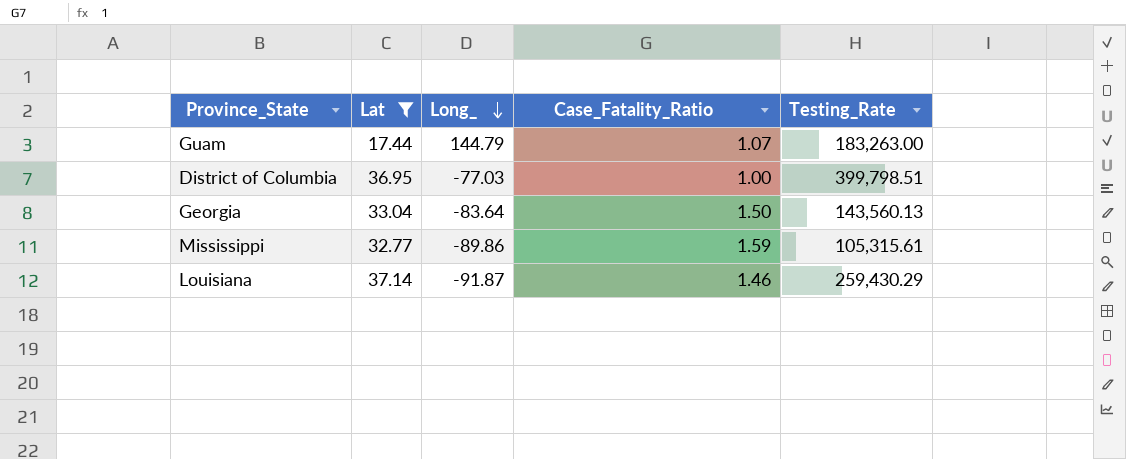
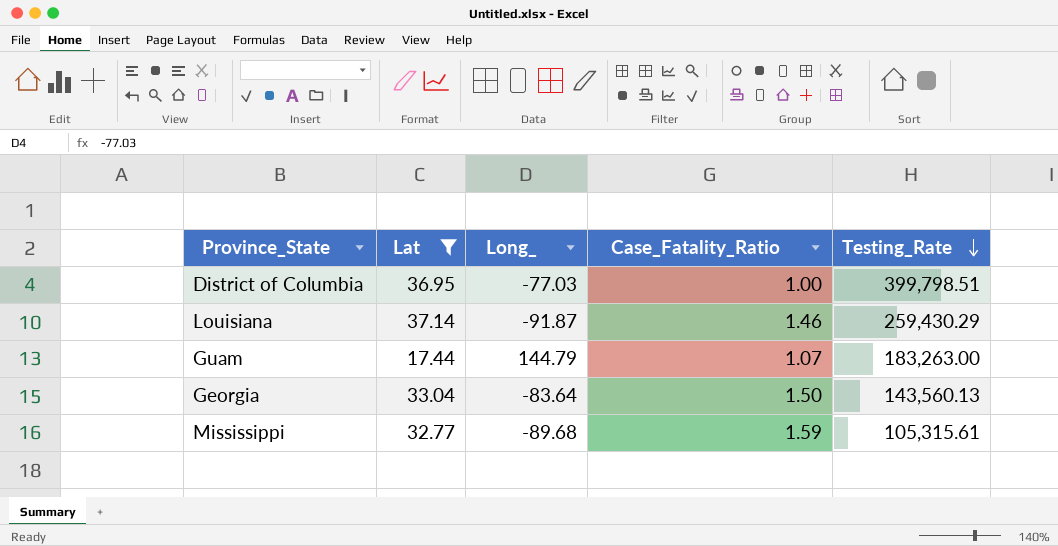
row order: Long_ descending -> Testing_Rate descending
Mississippi | Long_: -89.86 -> -89.68

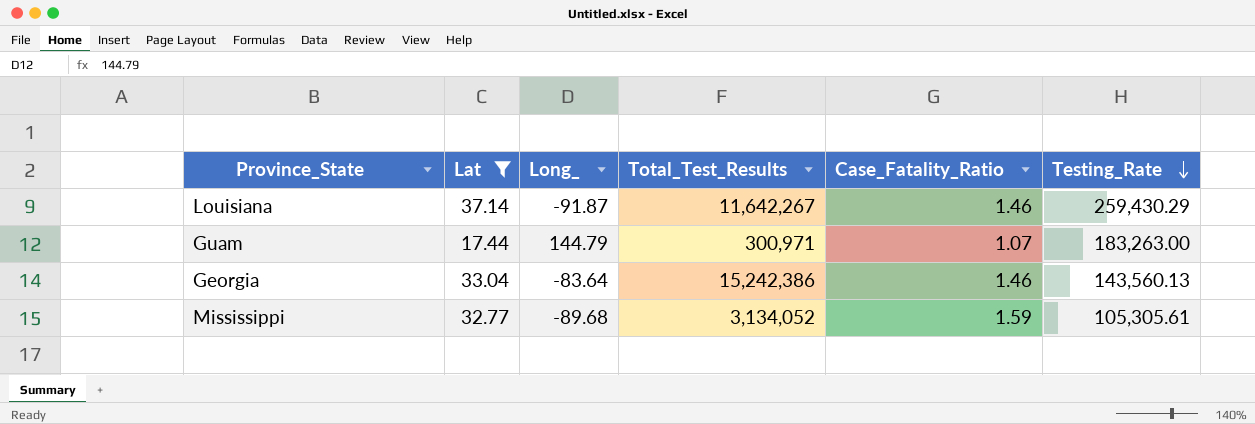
column Total_Test_Results | position: none -> 4
row District of Columbia: 36.95 | -77.03 | 1.00 | 399,798.51 -> none
Georgia | Case_Fatality_Ratio: 1.50 -> 1.46
Mississippi | Testing_Rate: 105,315.61 -> 105,305.61

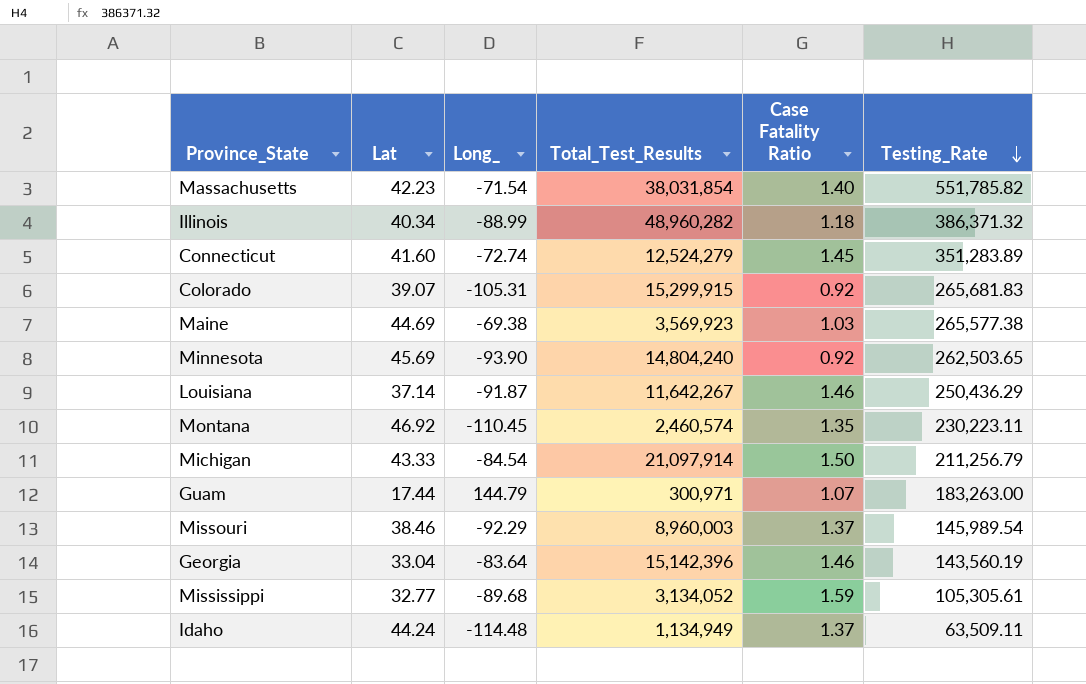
filter: Lat <= 37.14 -> none
column name: Case_Fatality_Ratio -> Case Fatality Ratio
Louisiana | Testing_Rate: 259,430.29 -> 250,436.29
Georgia | Total_Test_Results: 15,242,386 -> 15,142,396
Georgia | Testing_Rate: 143,560.13 -> 143,560.19

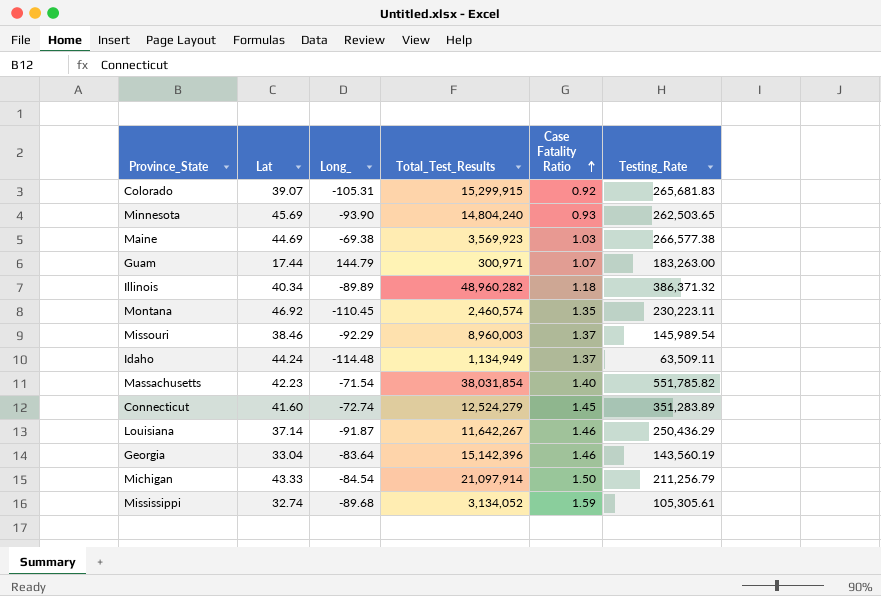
row order: Testing_Rate descending -> Case Fatality Ratio ascending
Minnesota | Case Fatality Ratio: 0.92 -> 0.93
Maine | Testing_Rate: 265,577.38 -> 266,577.38
Illinois | Long_: -88.99 -> -89.89
Mississippi | Lat: 32.77 -> 32.74

